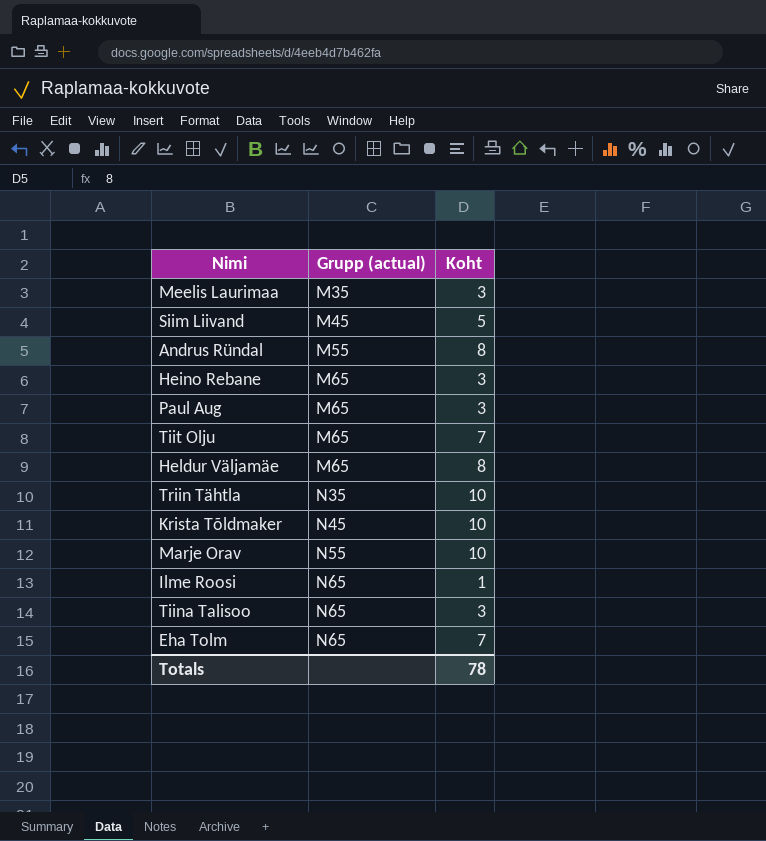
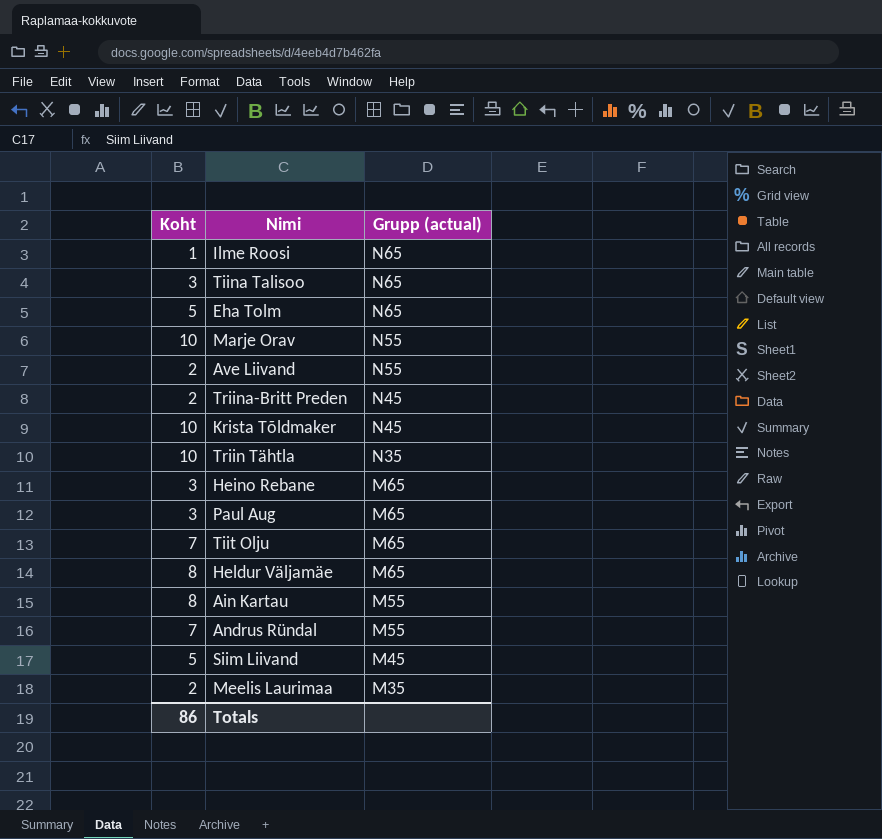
row order: Grupp (actual) ascending -> Grupp (actual) descending
column Koht | position: 3 -> 1
Eha Tolm | Koht: 7 -> 5
row Ave Liivand: none -> 2 | N55
row Triina-Britt Preden: none -> 2 | N45
row Ain Kartau: none -> 8 | M55
Andrus Ründal | Koht: 8 -> 7
Meelis Laurimaa | Koht: 3 -> 2
Totals | Koht: 78 -> 86

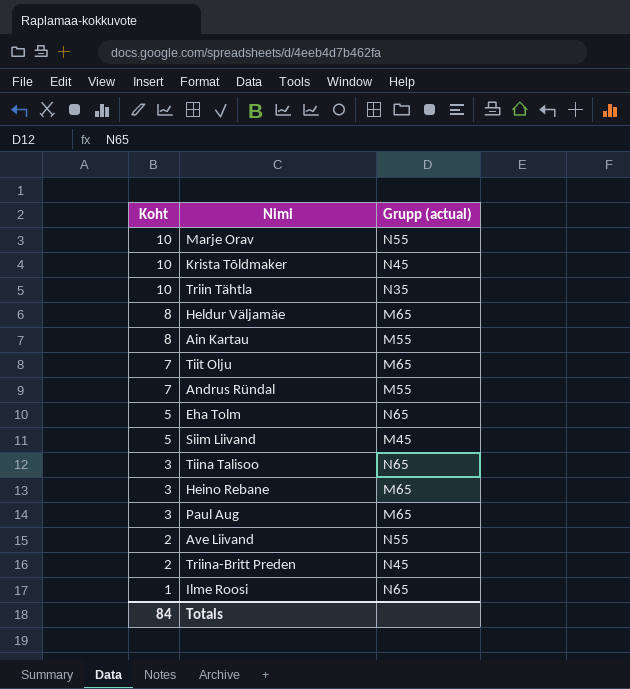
row order: Grupp (actual) descending -> Koht descending
row Meelis Laurimaa: 2 | M35 -> none
Totals | Koht: 86 -> 84

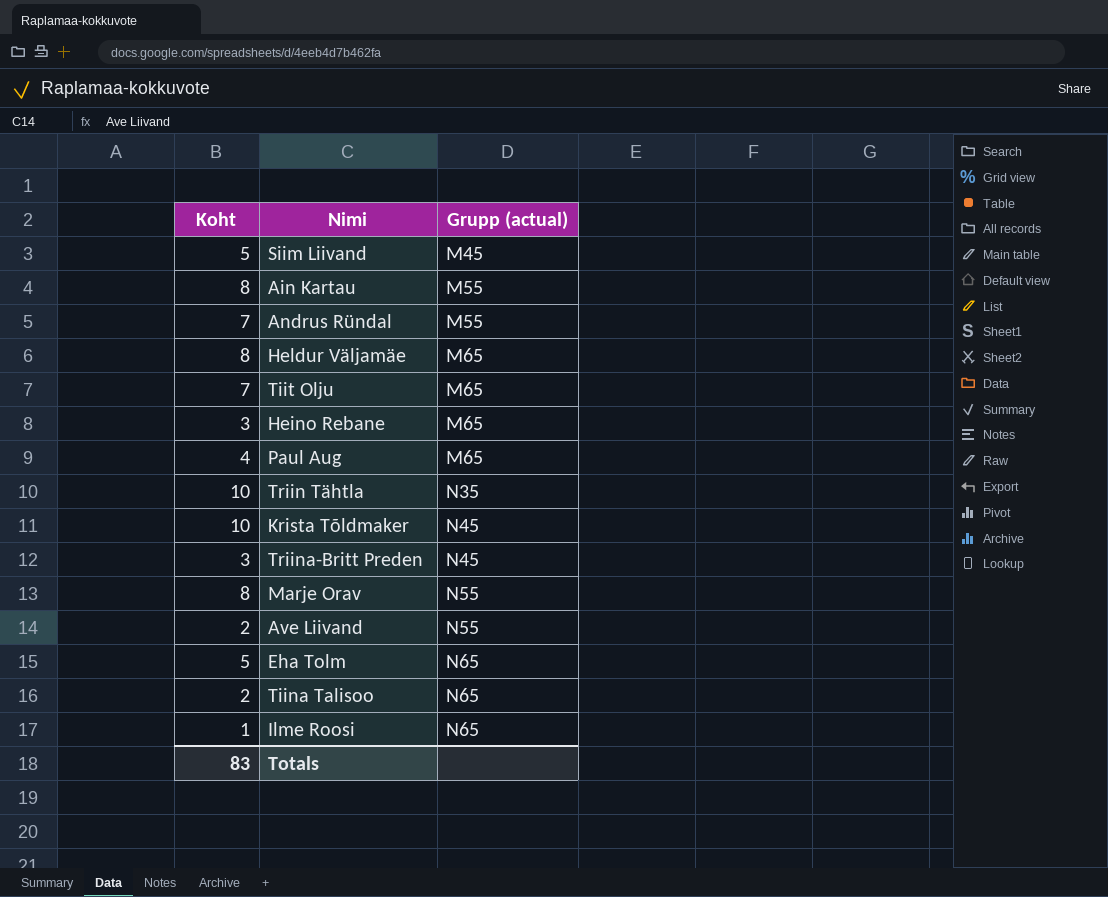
row order: Koht descending -> Grupp (actual) ascending
Paul Aug | Koht: 3 -> 4
Triina-Britt Preden | Koht: 2 -> 3
Marje Orav | Koht: 10 -> 8
Tiina Talisoo | Koht: 3 -> 2
Totals | Koht: 84 -> 83

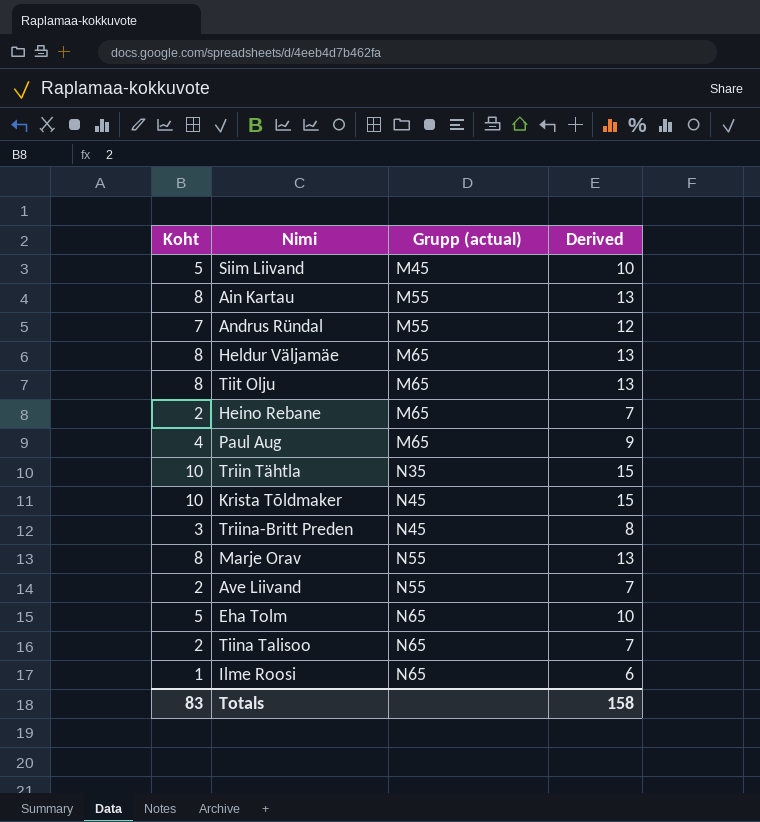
column Derived | formula: none -> [Koht] + 5
Tiit Olju | Koht: 7 -> 8
Heino Rebane | Koht: 3 -> 2

